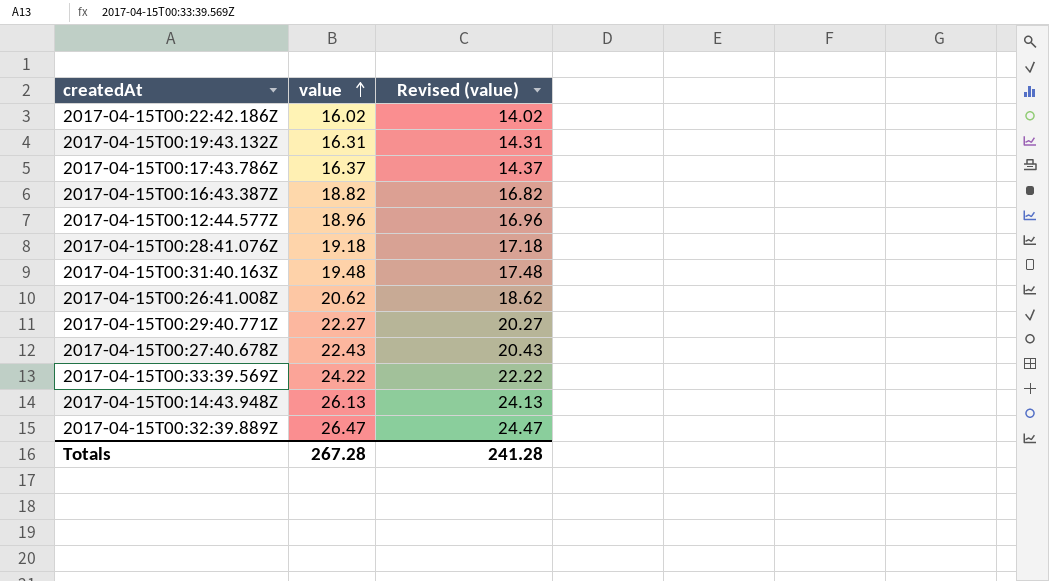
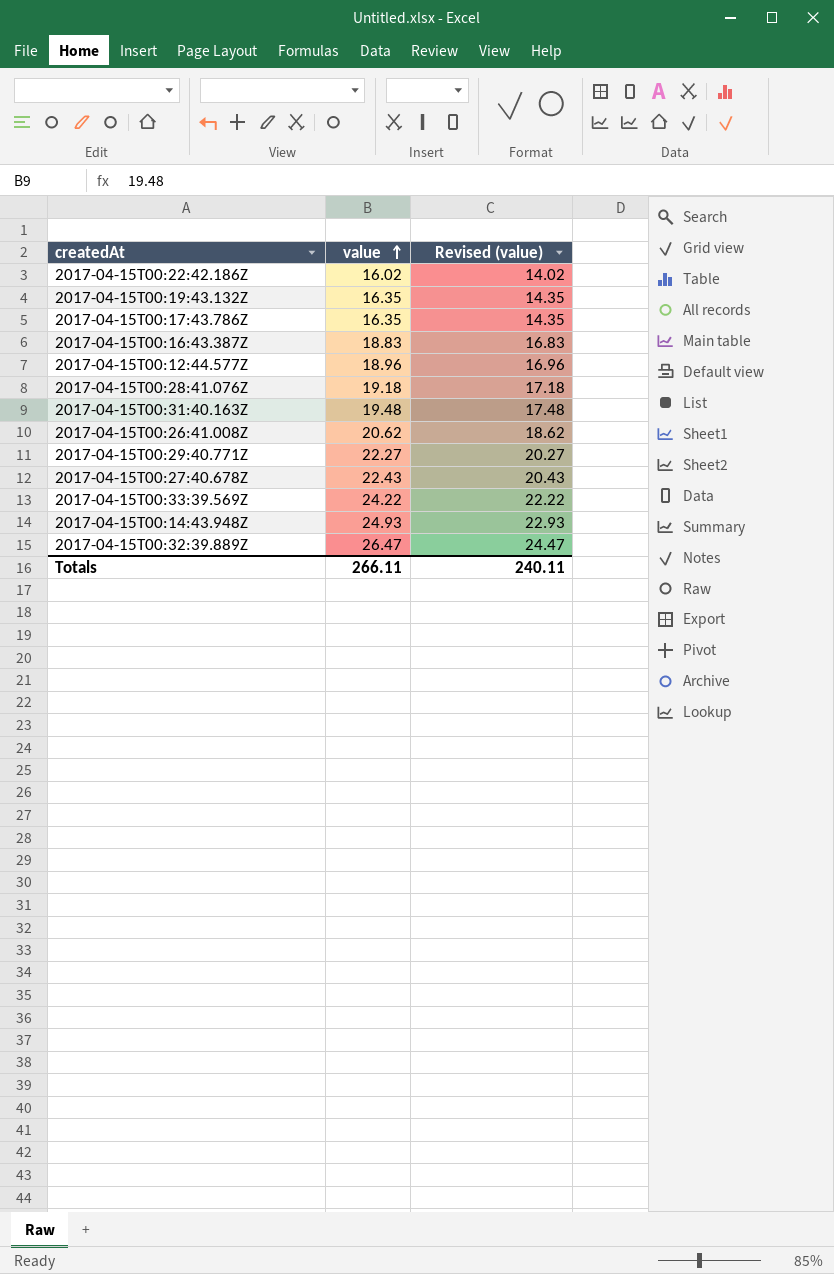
2017-04-15T00:19:43.132Z | value: 16.31 -> 16.35
2017-04-15T00:19:43.132Z | Revised (value): 14.31 -> 14.35
2017-04-15T00:17:43.786Z | value: 16.37 -> 16.35
2017-04-15T00:17:43.786Z | Revised (value): 14.37 -> 14.35
2017-04-15T00:16:43.387Z | value: 18.82 -> 18.83
2017-04-15T00:16:43.387Z | Revised (value): 16.82 -> 16.83
2017-04-15T00:14:43.948Z | value: 26.13 -> 24.93
2017-04-15T00:14:43.948Z | Revised (value): 24.13 -> 22.93
Totals | value: 267.28 -> 266.11
Totals | Revised (value): 241.28 -> 240.11

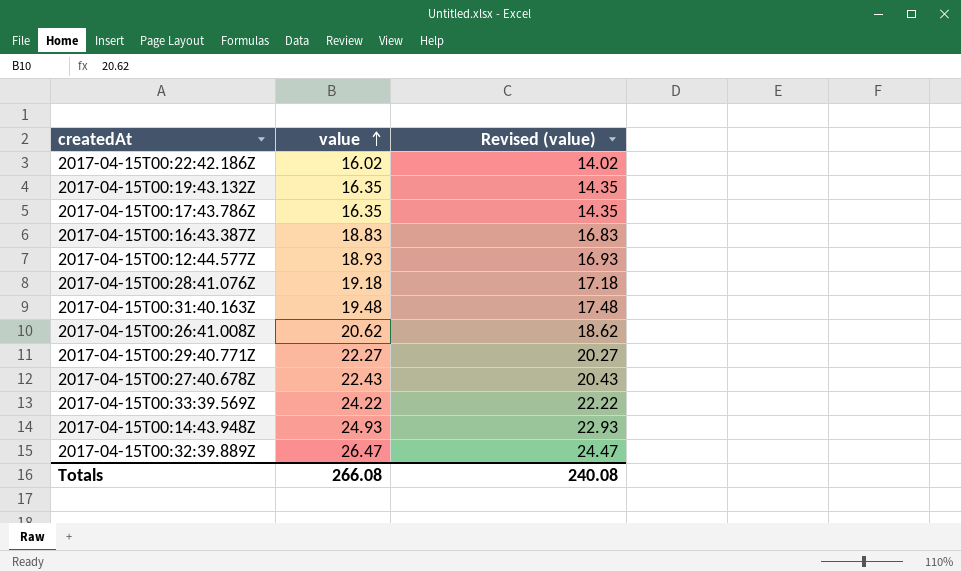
2017-04-15T00:12:44.577Z | value: 18.96 -> 18.93
2017-04-15T00:12:44.577Z | Revised (value): 16.96 -> 16.93
Totals | value: 266.11 -> 266.08
Totals | Revised (value): 240.11 -> 240.08

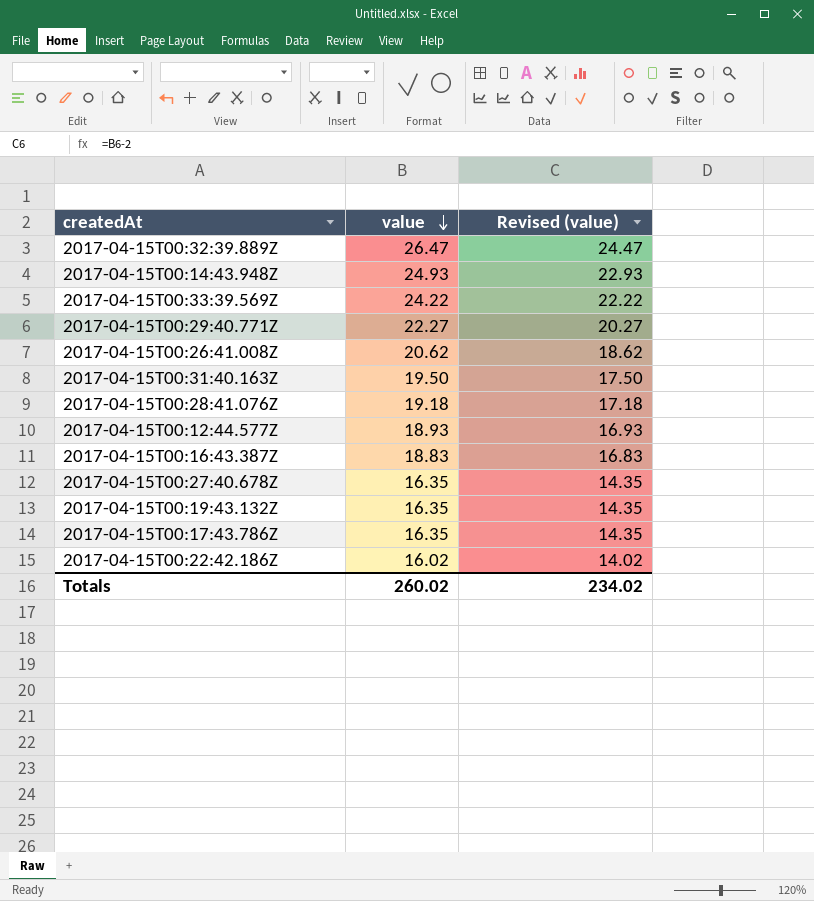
row order: value ascending -> value descending
2017-04-15T00:31:40.163Z | value: 19.48 -> 19.50
2017-04-15T00:31:40.163Z | Revised (value): 17.48 -> 17.50
2017-04-15T00:27:40.678Z | value: 22.43 -> 16.35
2017-04-15T00:27:40.678Z | Revised (value): 20.43 -> 14.35
Totals | value: 266.08 -> 260.02
Totals | Revised (value): 240.08 -> 234.02

